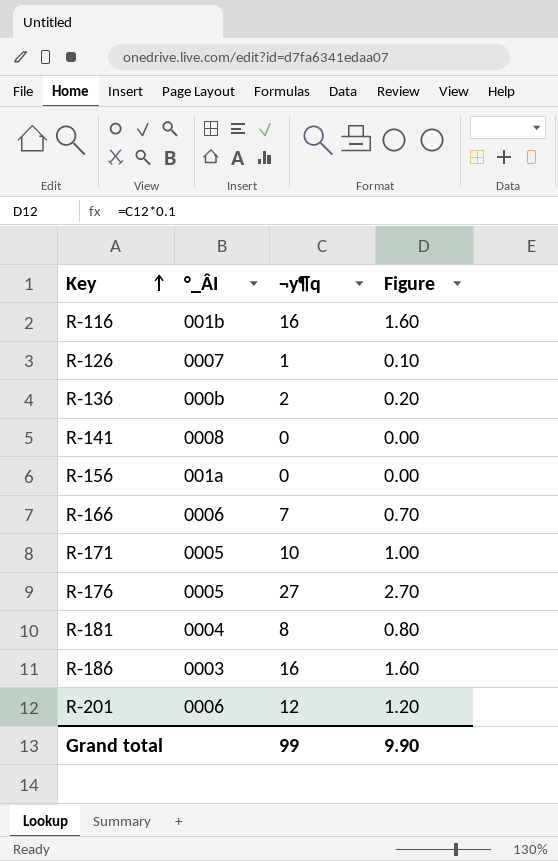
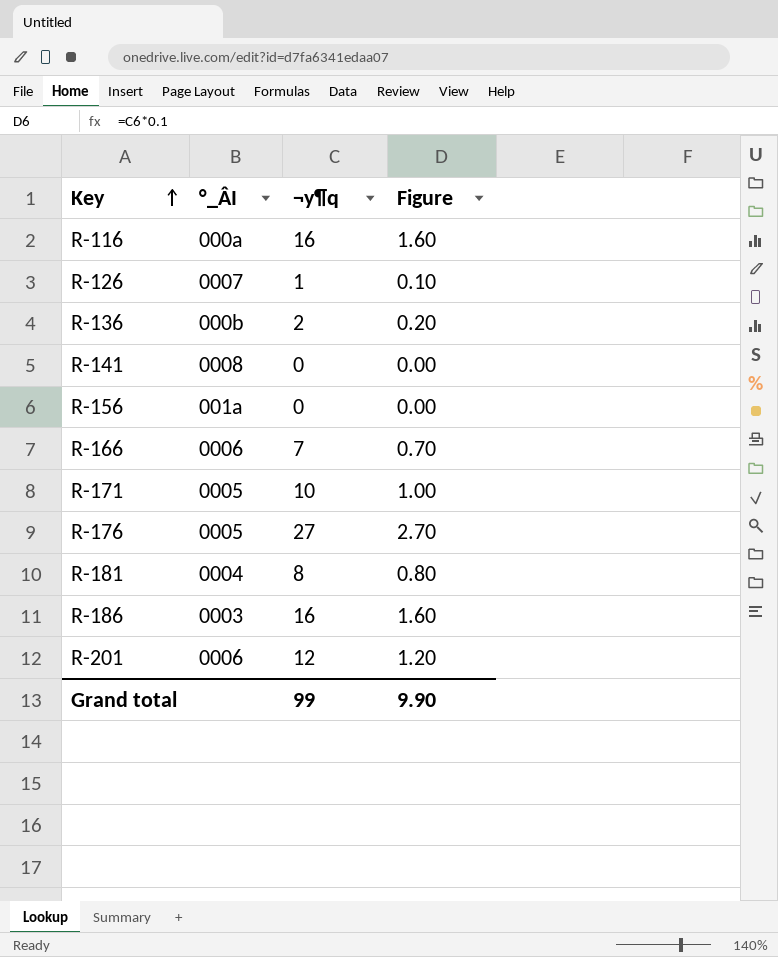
R-116 | °_ÂI: 001b -> 000a

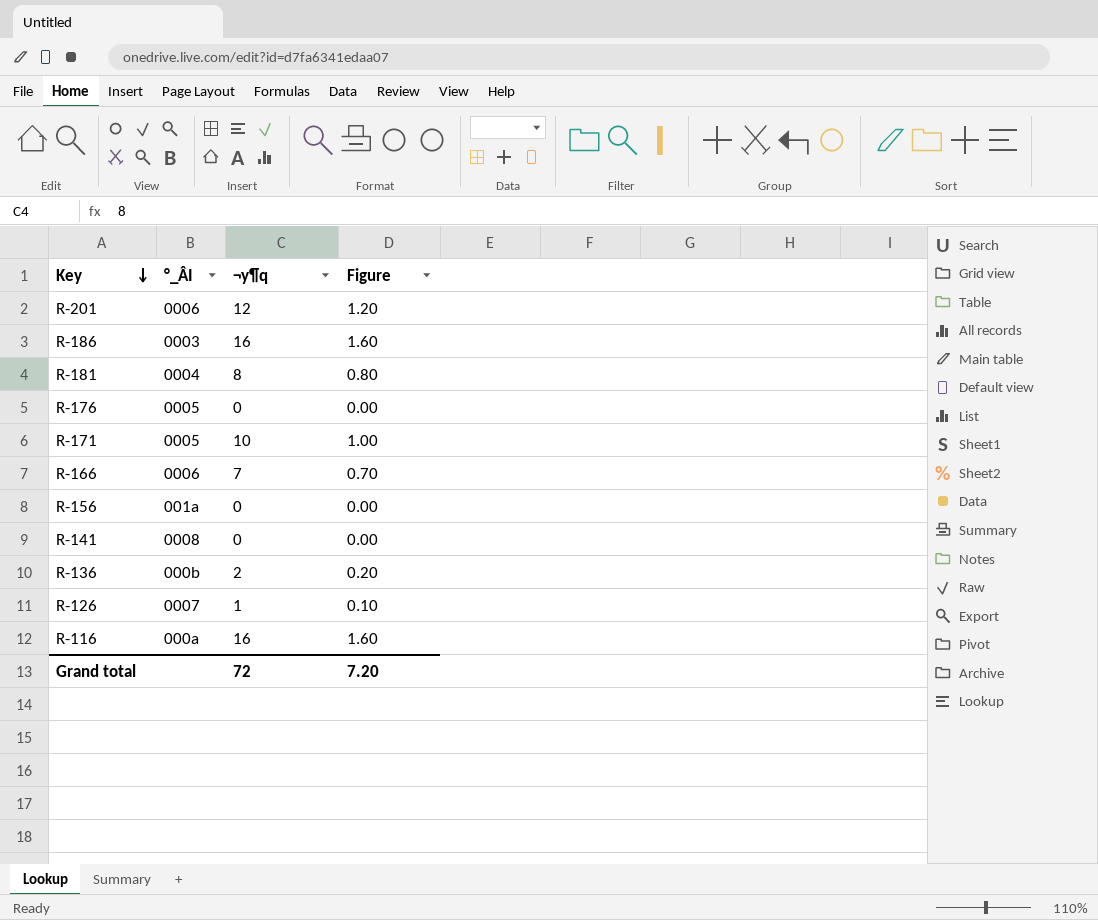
row order: Key ascending -> Key descending
R-176 | ¬y¶q: 27 -> 0
R-176 | Figure: 2.70 -> 0.00
Grand total | ¬y¶q: 99 -> 72
Grand total | Figure: 9.90 -> 7.20

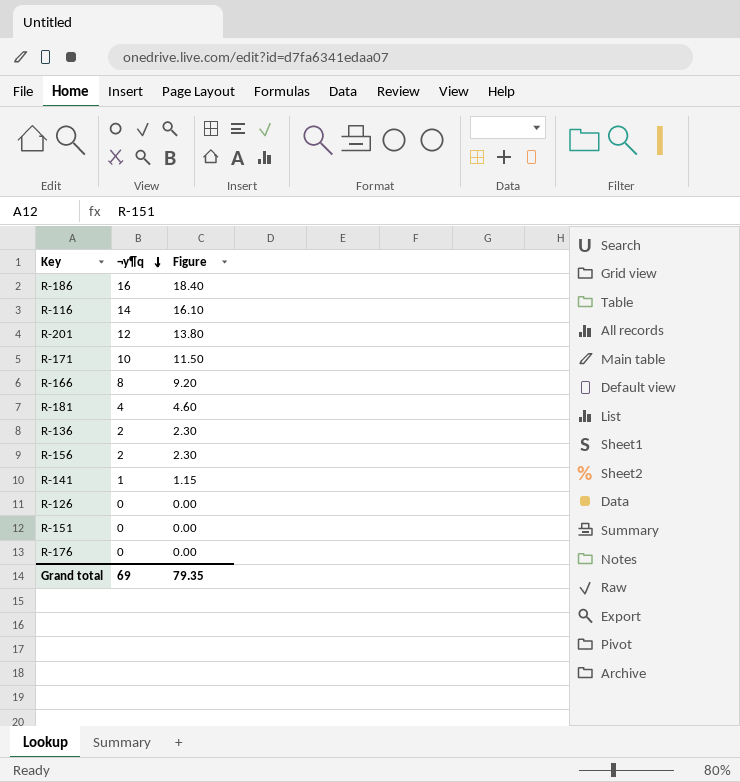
row order: Key descending -> ¬y¶q descending
column °_ÂI | position: 2 -> none
column Figure | formula: [¬y¶q] * 0.1 -> [¬y¶q] * 1.15
R-116 | ¬y¶q: 16 -> 14
R-166 | ¬y¶q: 7 -> 8
R-181 | ¬y¶q: 8 -> 4
R-156 | ¬y¶q: 0 -> 2
R-141 | ¬y¶q: 0 -> 1
R-126 | ¬y¶q: 1 -> 0
row R-151: none -> 0 | 0.00
Grand total | ¬y¶q: 72 -> 69
Grand total | Figure: 7.20 -> 79.35

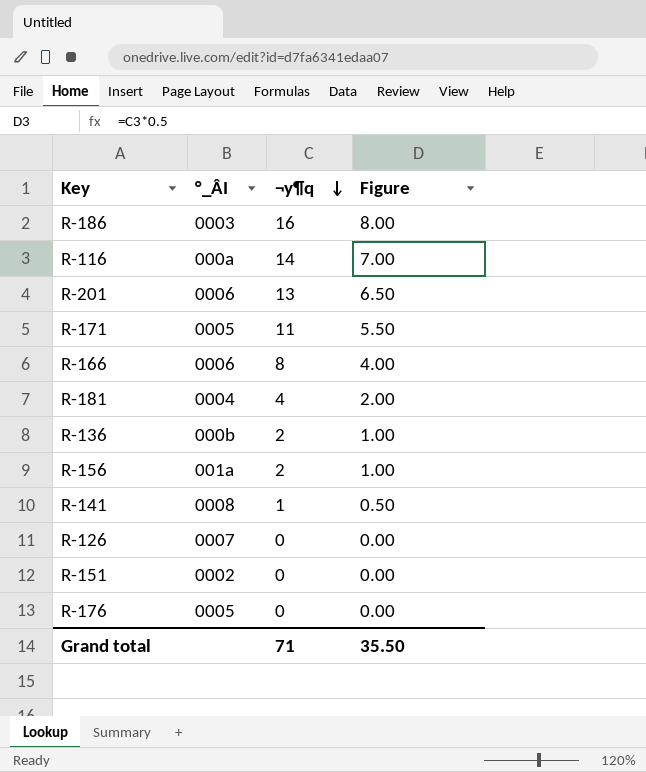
column °_ÂI | position: none -> 2
column Figure | formula: [¬y¶q] * 1.15 -> [¬y¶q] * 0.5
R-201 | ¬y¶q: 12 -> 13
R-171 | ¬y¶q: 10 -> 11
Grand total | ¬y¶q: 69 -> 71
Grand total | Figure: 79.35 -> 35.50

